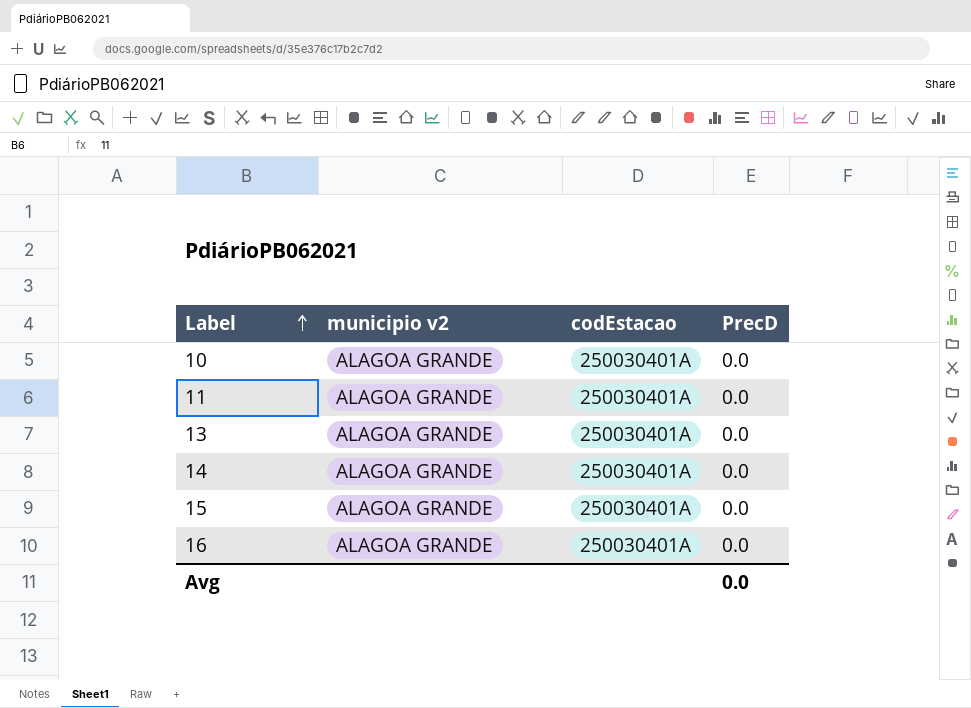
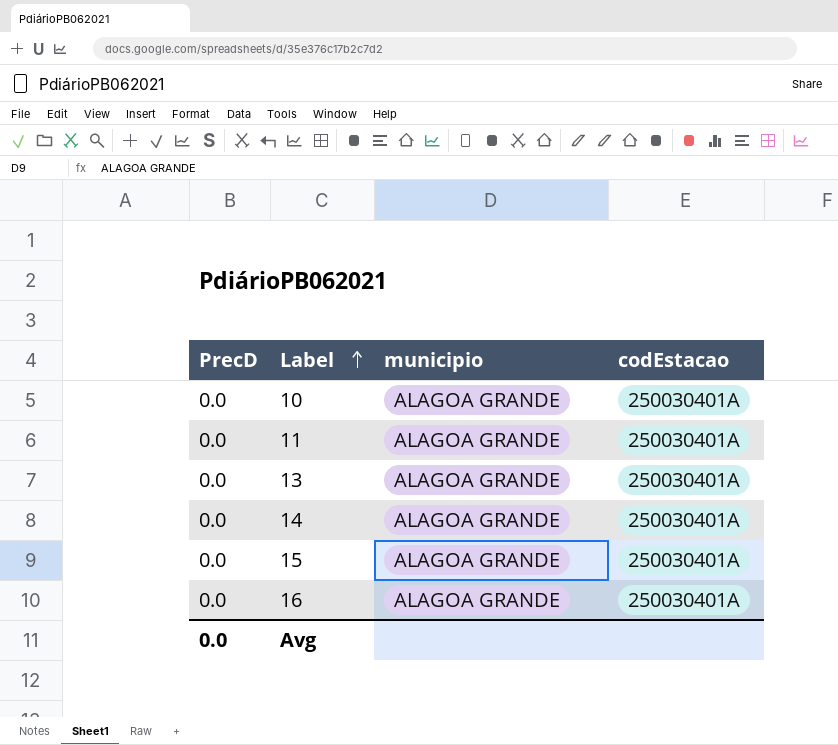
column PrecD | position: 4 -> 1
column name: municipio v2 -> municipio

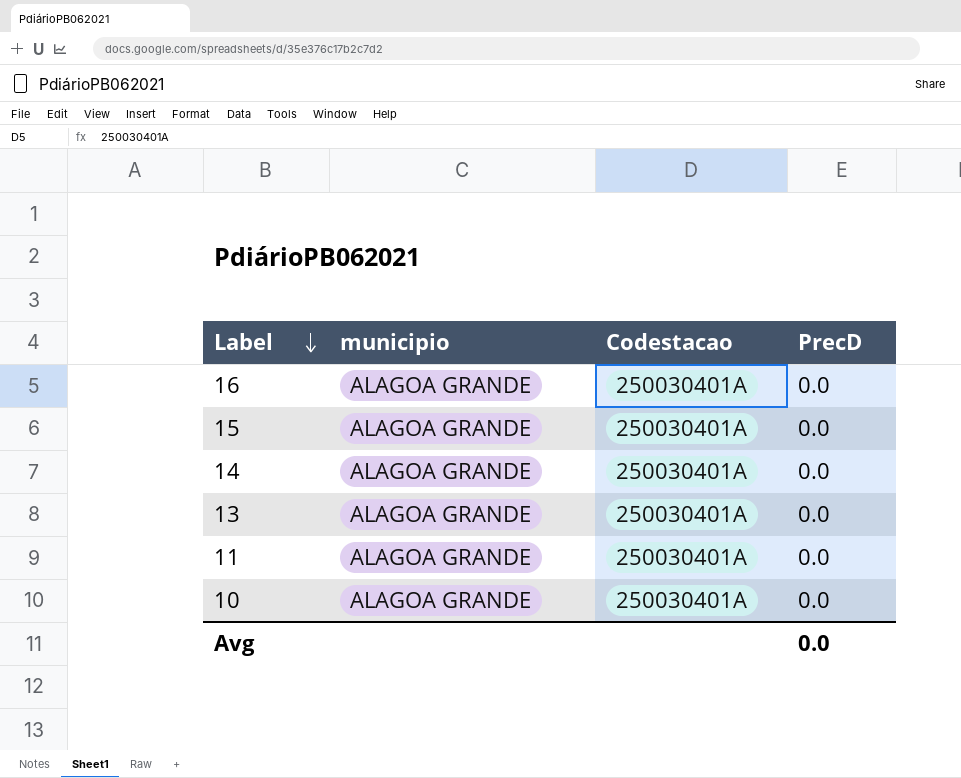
row order: Label ascending -> Label descending
column name: codEstacao -> Codestacao
column PrecD | position: 1 -> 4

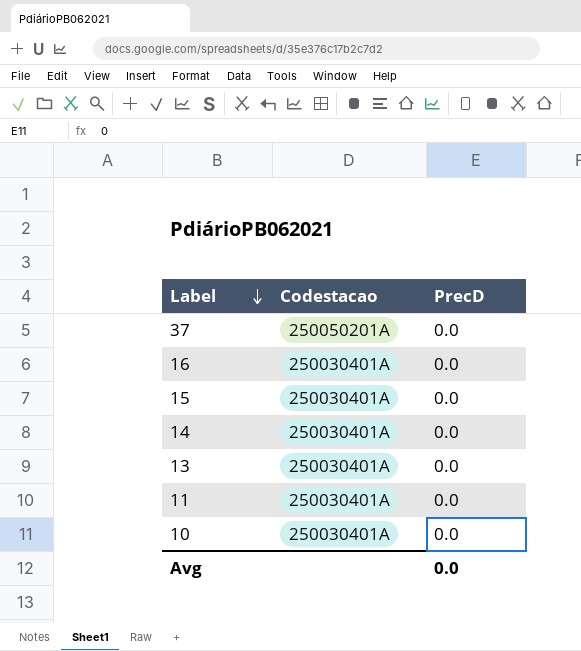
column municipio | position: 2 -> none
row 37: none -> 250050201A | 0.0

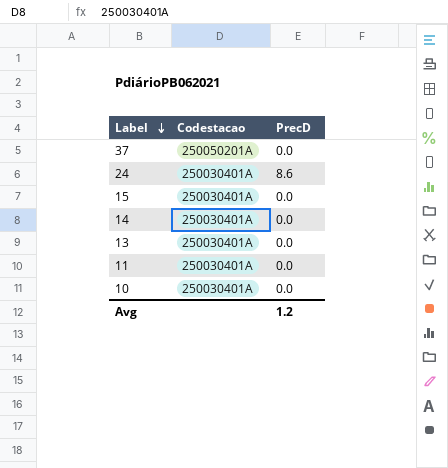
row 16: 250030401A | 0.0 -> none
row 24: none -> 250030401A | 8.6
Avg | PrecD: 0.0 -> 1.2

